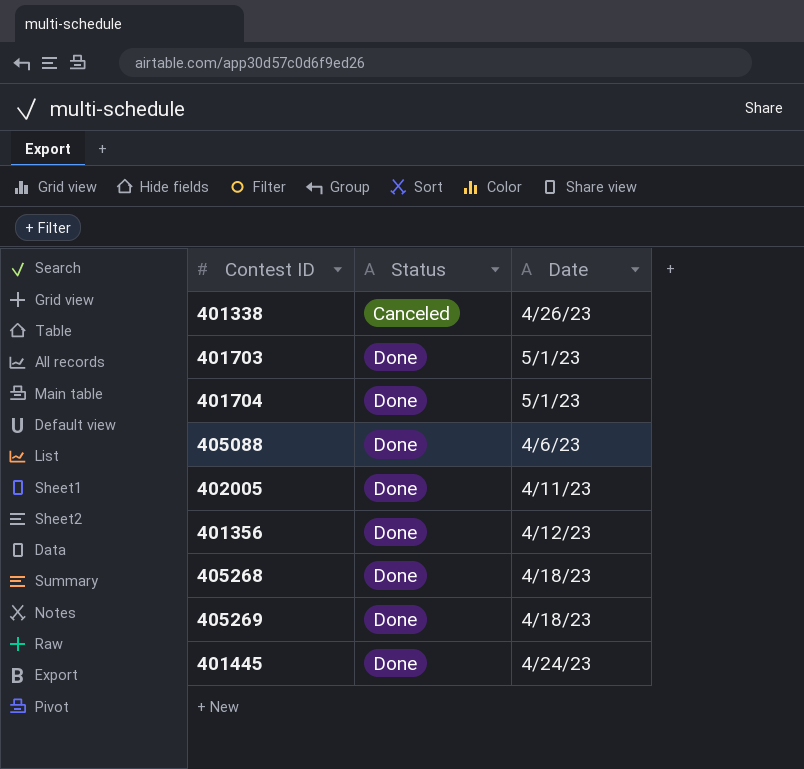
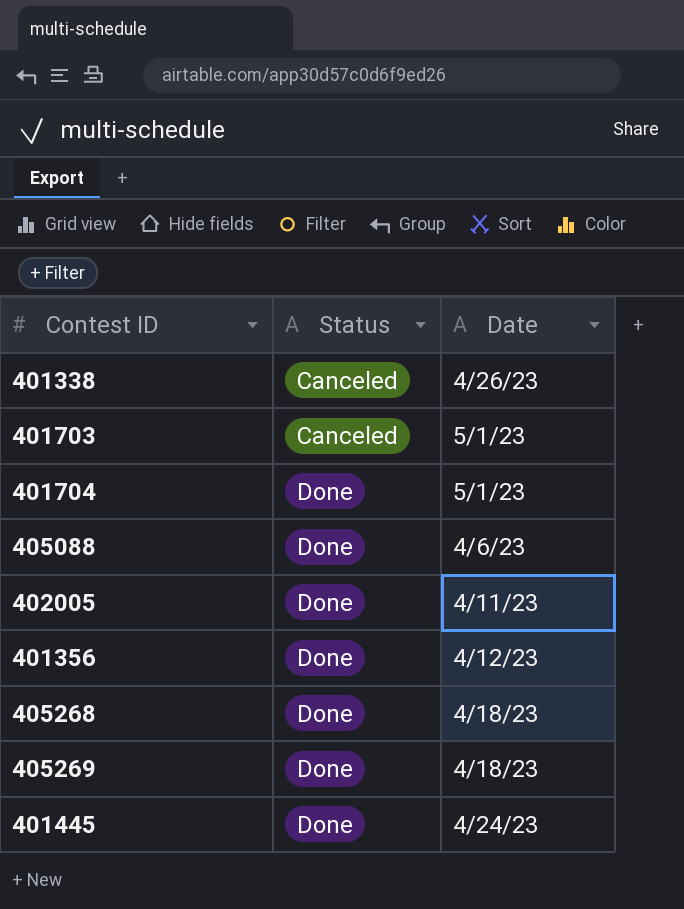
401703 | Status: Done -> Canceled

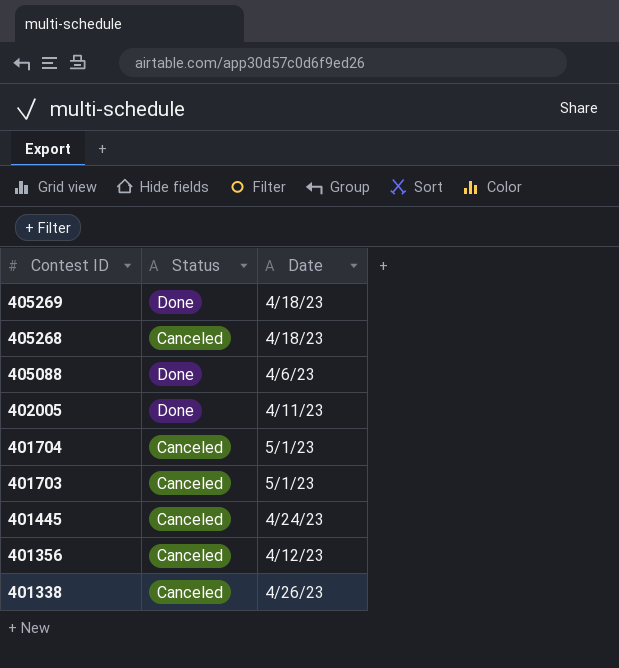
row order: Status ascending -> Contest ID descending
405268 | Status: Done -> Canceled
401704 | Status: Done -> Canceled
401445 | Status: Done -> Canceled
401356 | Status: Done -> Canceled

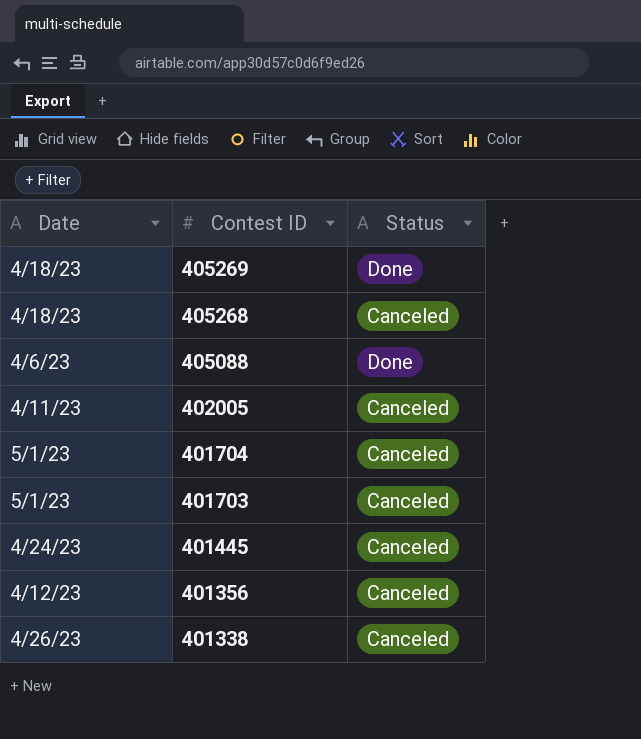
column Date | position: 3 -> 1
402005 | Status: Done -> Canceled

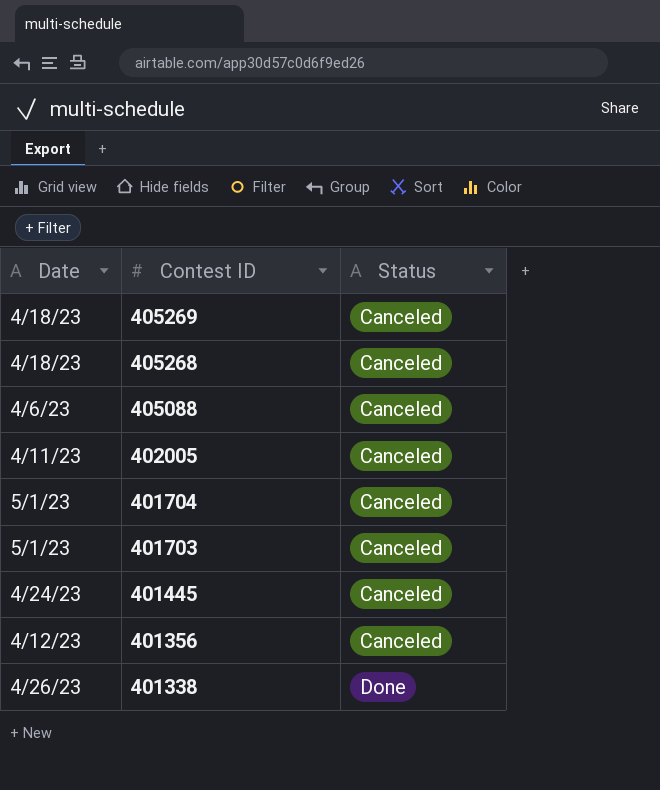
405269 | Status: Done -> Canceled
405088 | Status: Done -> Canceled
401338 | Status: Canceled -> Done

